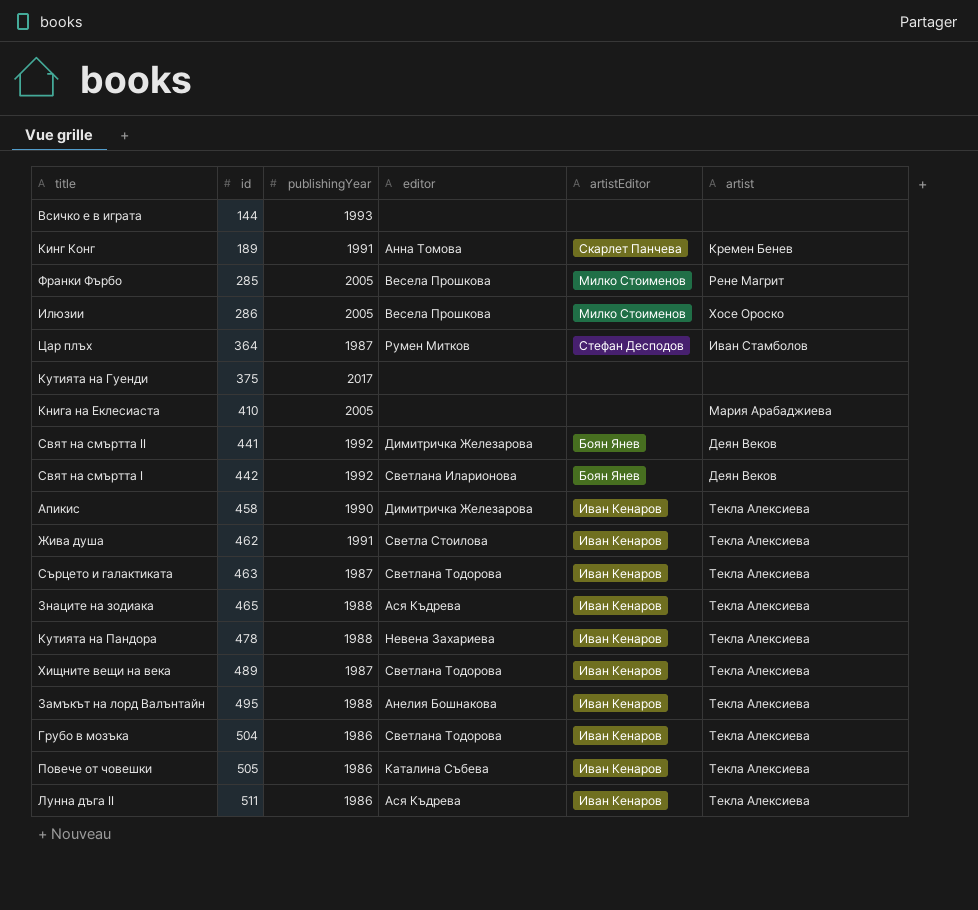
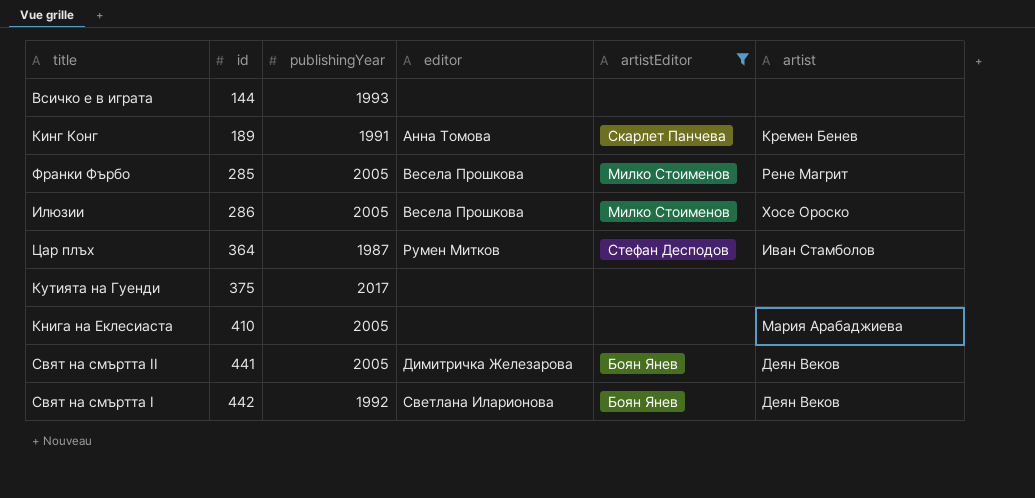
filter: none -> artistEditor != Иван Кенаров
Свят на смъртта II | publishingYear: 1992 -> 2005

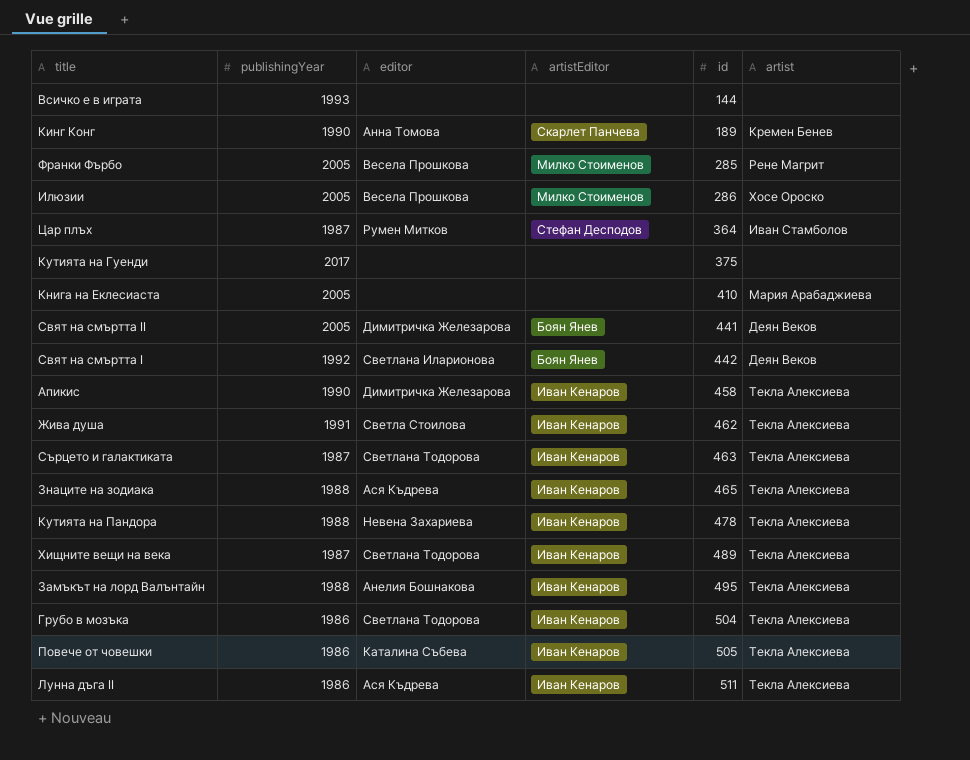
filter: artistEditor != Иван Кенаров -> none
column id | position: 2 -> 5
Кинг Конг | publishingYear: 1991 -> 1990

